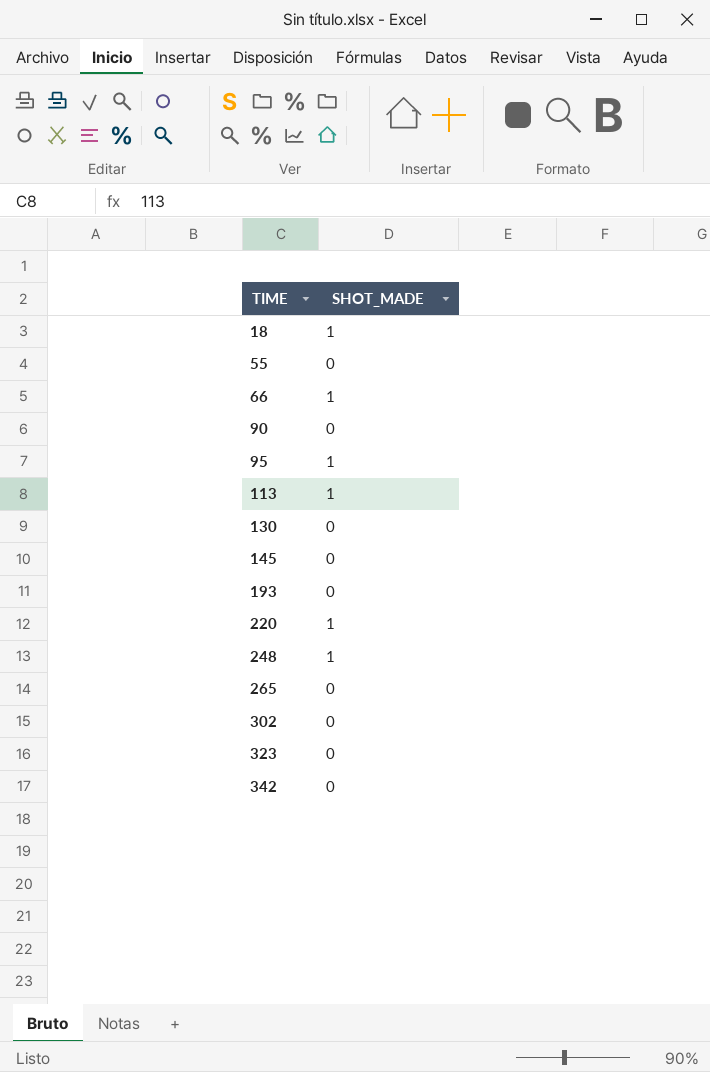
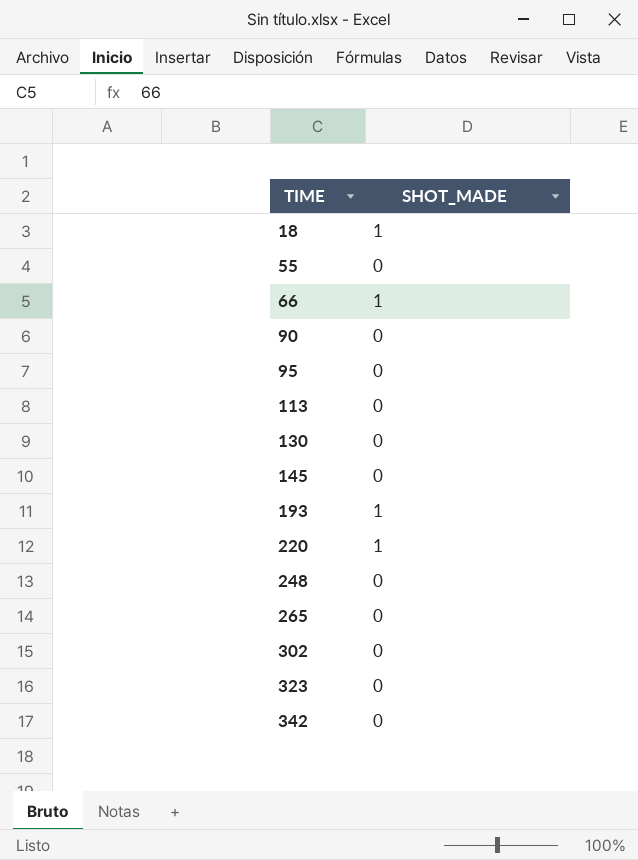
95 | SHOT_MADE: 1 -> 0
113 | SHOT_MADE: 1 -> 0
193 | SHOT_MADE: 0 -> 1
248 | SHOT_MADE: 1 -> 0

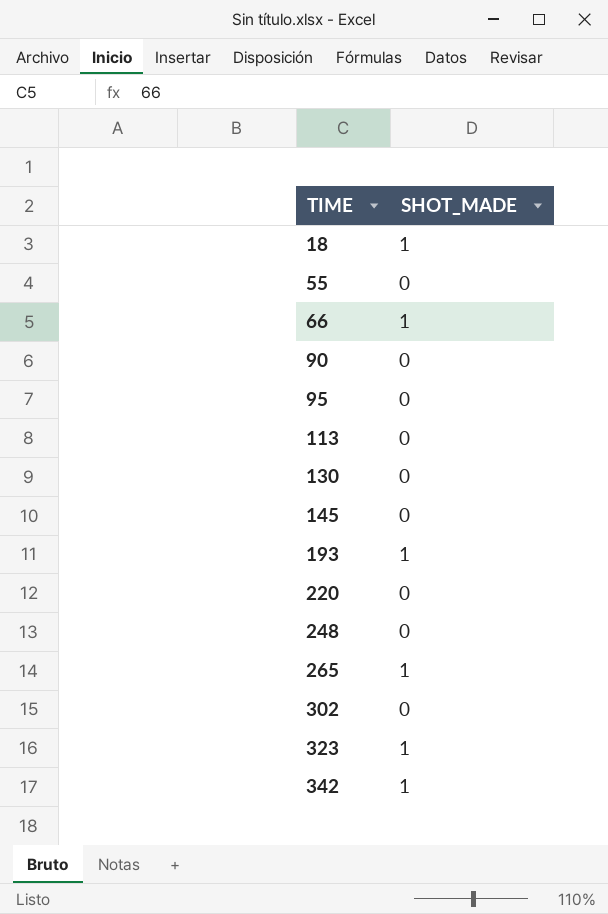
220 | SHOT_MADE: 1 -> 0
265 | SHOT_MADE: 0 -> 1
323 | SHOT_MADE: 0 -> 1
342 | SHOT_MADE: 0 -> 1

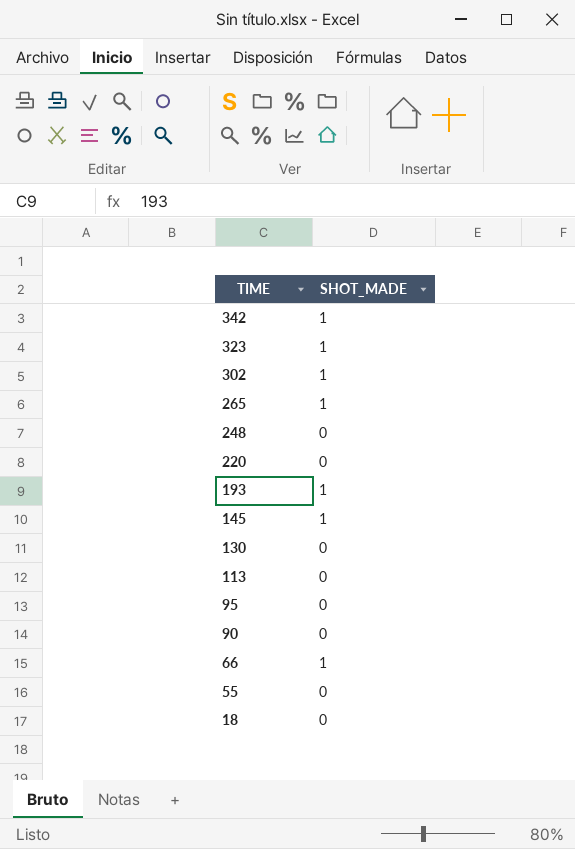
row order: TIME ascending -> TIME descending
302 | SHOT_MADE: 0 -> 1
145 | SHOT_MADE: 0 -> 1
18 | SHOT_MADE: 1 -> 0

